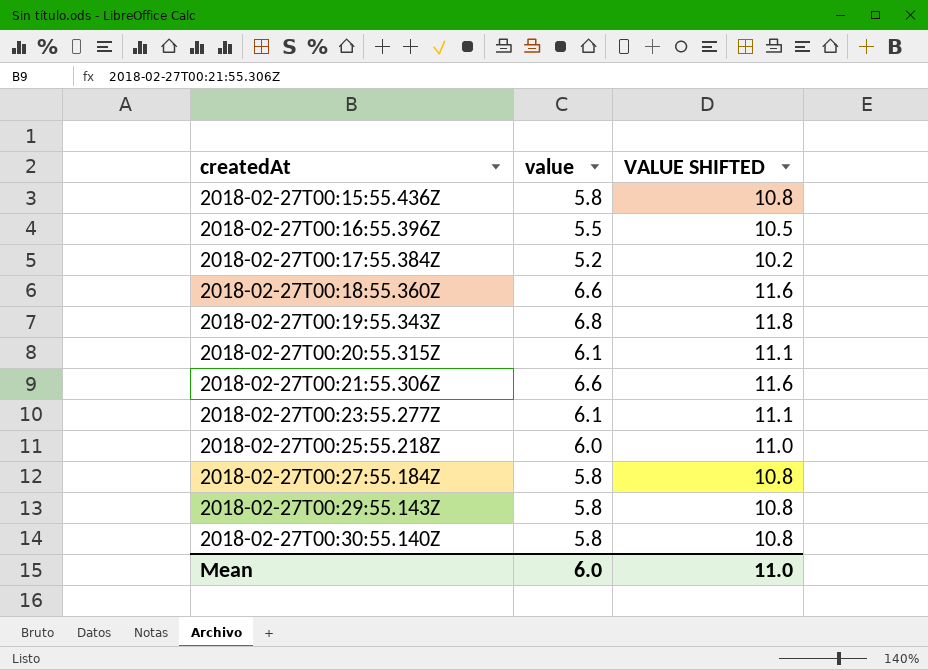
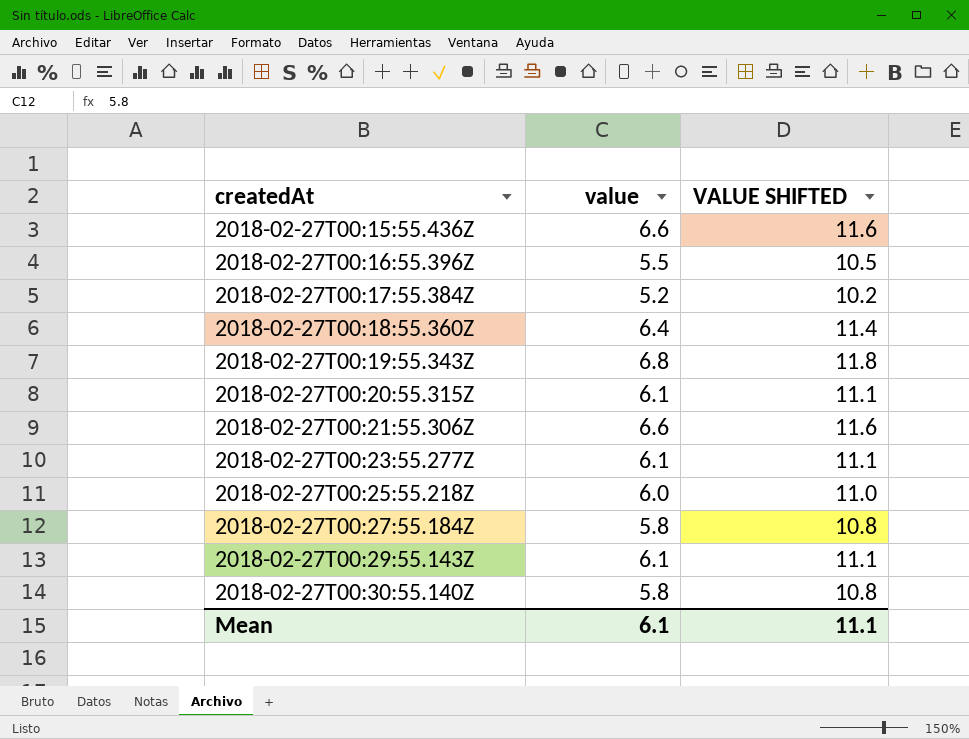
2018-02-27T00:15:55.436Z | value: 5.8 -> 6.6
2018-02-27T00:15:55.436Z | VALUE SHIFTED: 10.8 -> 11.6
2018-02-27T00:18:55.360Z | value: 6.6 -> 6.4
2018-02-27T00:18:55.360Z | VALUE SHIFTED: 11.6 -> 11.4
2018-02-27T00:29:55.143Z | value: 5.8 -> 6.1
2018-02-27T00:29:55.143Z | VALUE SHIFTED: 10.8 -> 11.1
Mean | value: 6.0 -> 6.1
Mean | VALUE SHIFTED: 11.0 -> 11.1

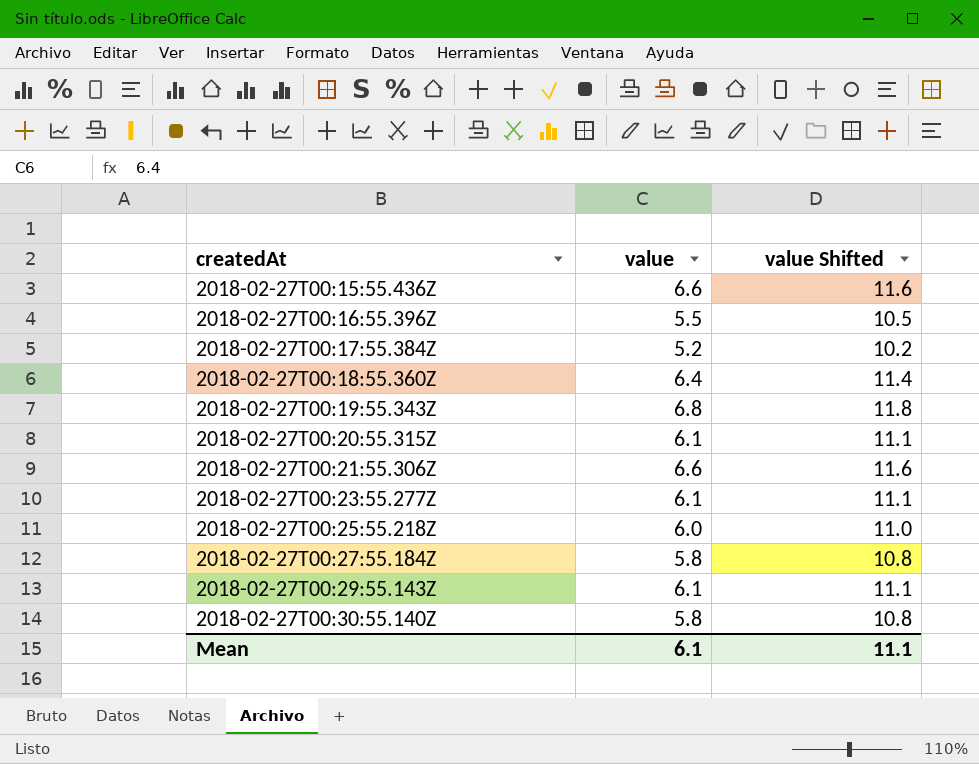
column name: VALUE SHIFTED -> value Shifted

